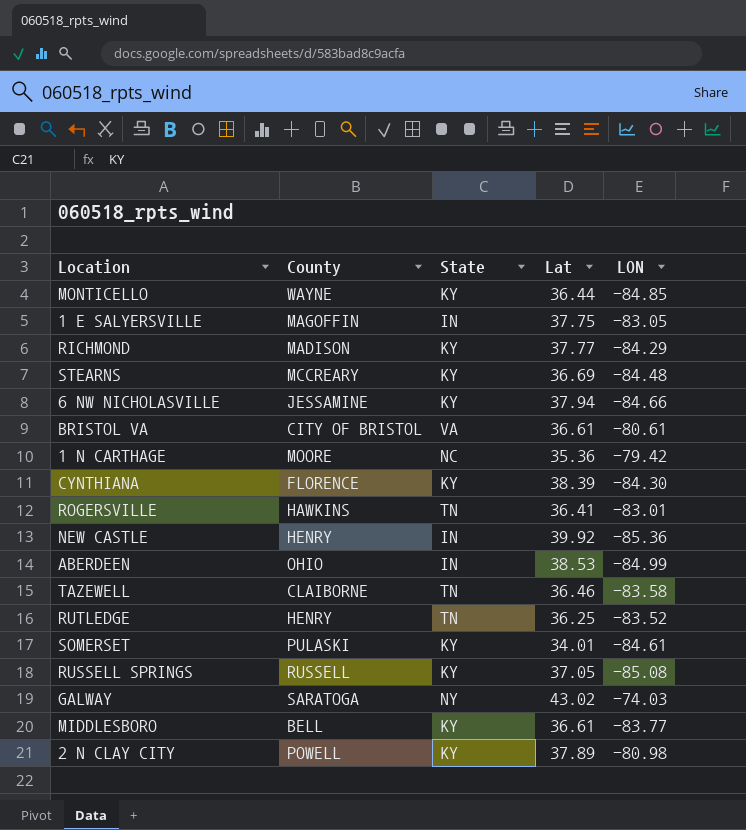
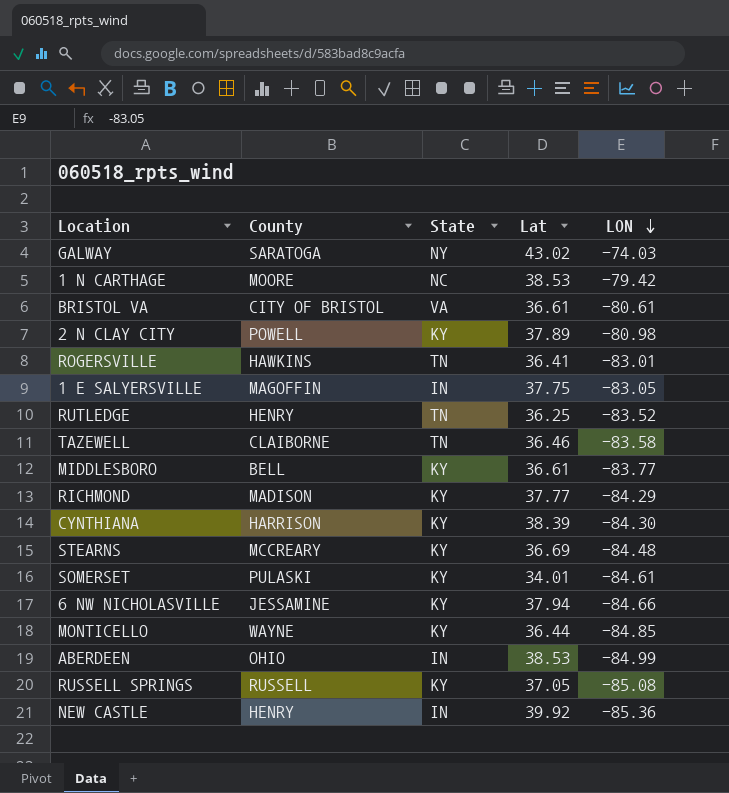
row order: none -> LON descending
1 N CARTHAGE | Lat: 35.36 -> 38.53
CYNTHIANA | County: FLORENCE -> HARRISON

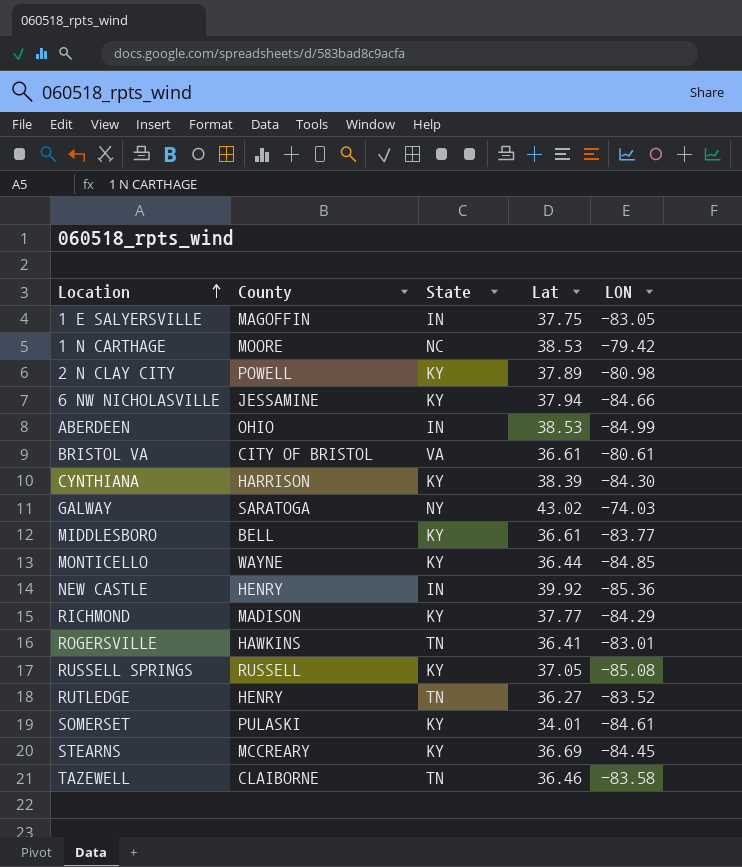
row order: LON descending -> Location ascending
RUTLEDGE | Lat: 36.25 -> 36.27
STEARNS | LON: -84.48 -> -84.45

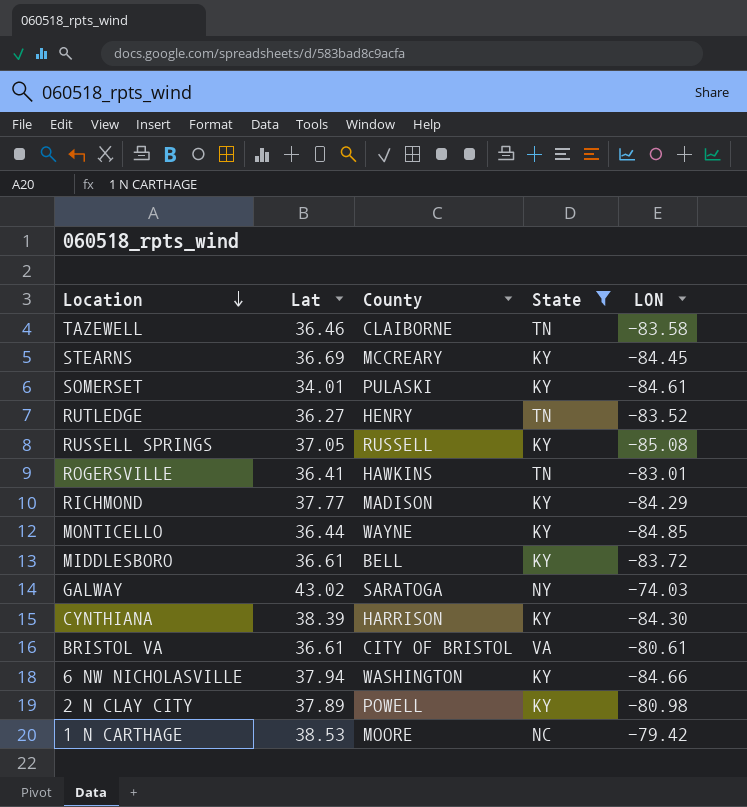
filter: none -> State != IN
row order: Location ascending -> Location descending
column Lat | position: 4 -> 2
MIDDLESBORO | LON: -83.77 -> -83.72
6 NW NICHOLASVILLE | County: JESSAMINE -> WASHINGTON

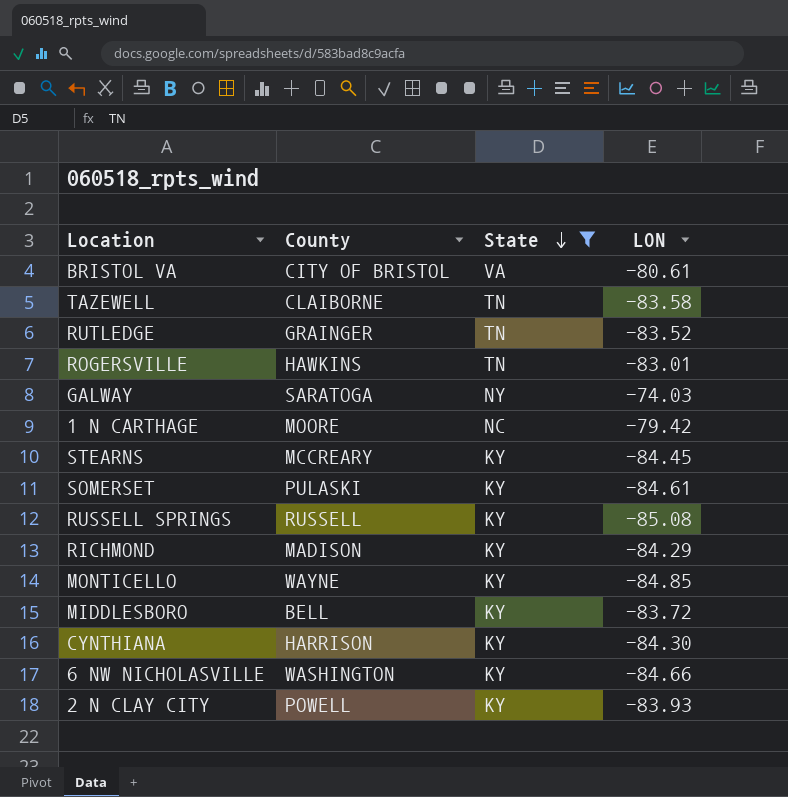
row order: Location descending -> State descending
column Lat | position: 2 -> none
RUTLEDGE | County: HENRY -> GRAINGER
2 N CLAY CITY | LON: -80.98 -> -83.93

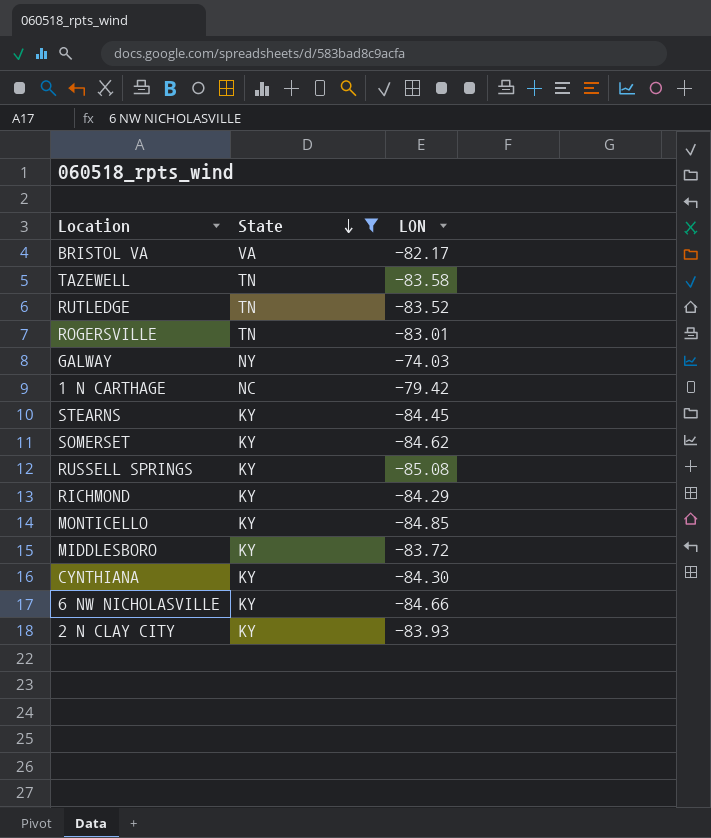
column County | position: 2 -> none
BRISTOL VA | LON: -80.61 -> -82.17
SOMERSET | LON: -84.61 -> -84.62

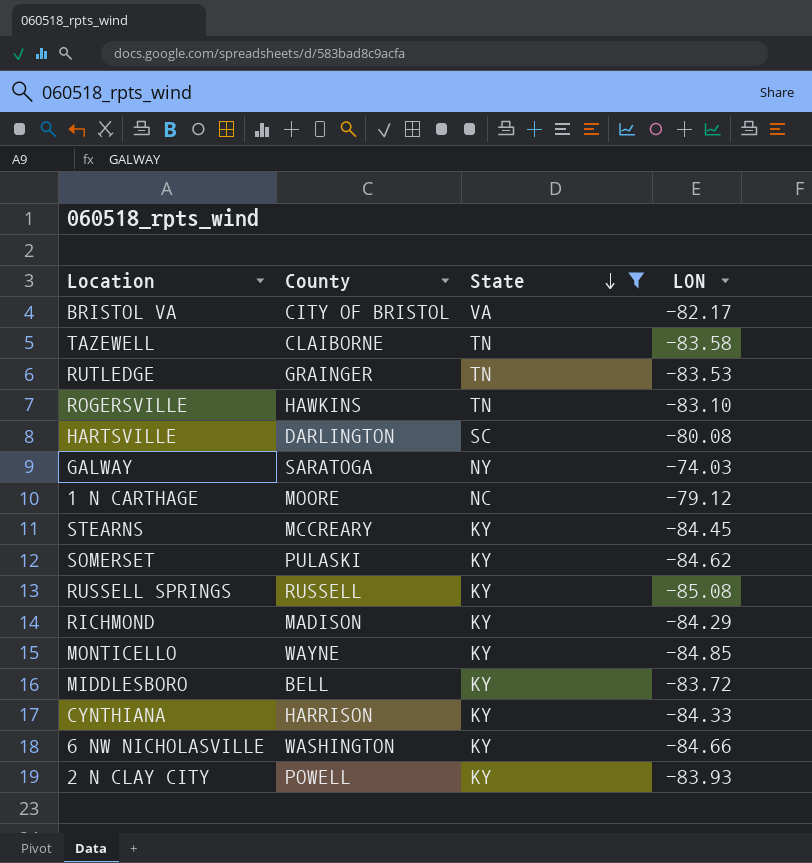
column County | position: none -> 2
RUTLEDGE | LON: -83.52 -> -83.53
ROGERSVILLE | LON: -83.01 -> -83.10
row HARTSVILLE: none -> DARLINGTON | SC | -80.08
1 N CARTHAGE | LON: -79.42 -> -79.12
CYNTHIANA | LON: -84.30 -> -84.33

